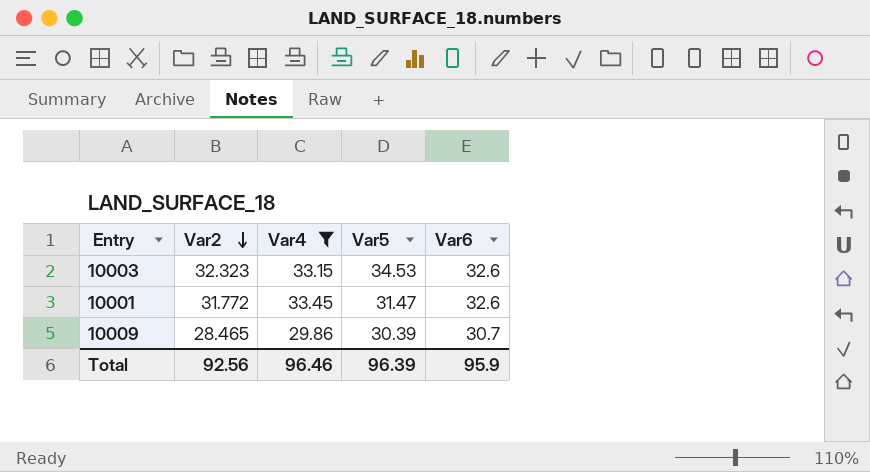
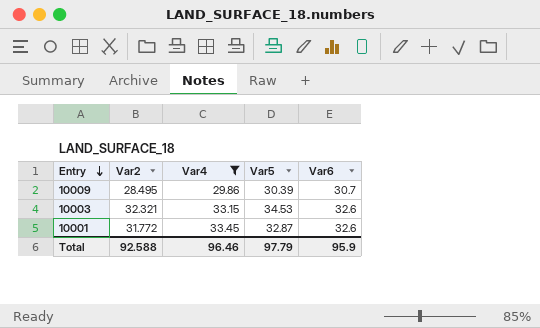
row order: Var2 descending -> Entry descending
10009 | Var2: 28.465 -> 28.495
10003 | Var2: 32.323 -> 32.321
10001 | Var5: 31.47 -> 32.87
Total | Var2: 92.56 -> 92.588
Total | Var5: 96.39 -> 97.79

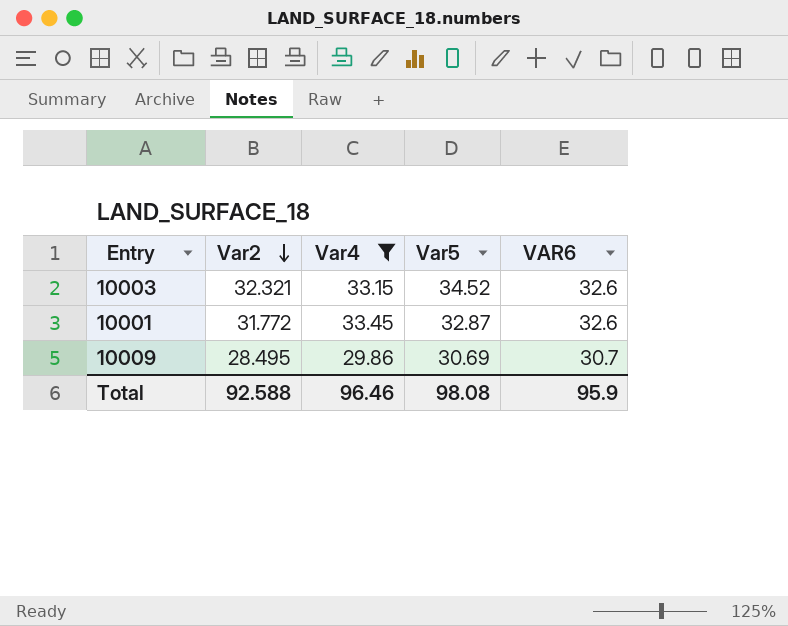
row order: Entry descending -> Var2 descending
column name: Var6 -> VAR6
10003 | Var5: 34.53 -> 34.52
10009 | Var5: 30.39 -> 30.69
Total | Var5: 97.79 -> 98.08

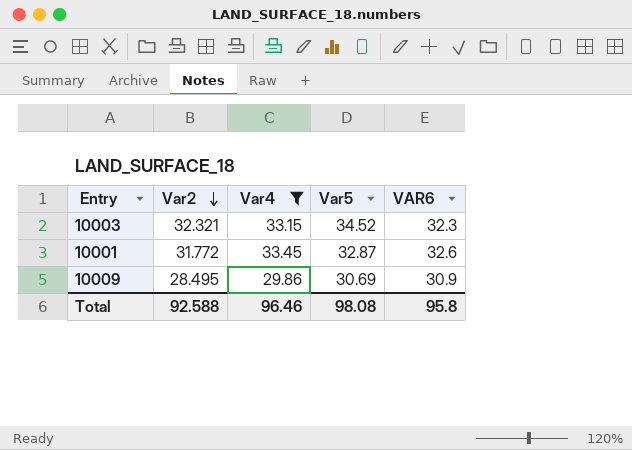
10003 | VAR6: 32.6 -> 32.3
10009 | VAR6: 30.7 -> 30.9
Total | VAR6: 95.9 -> 95.8

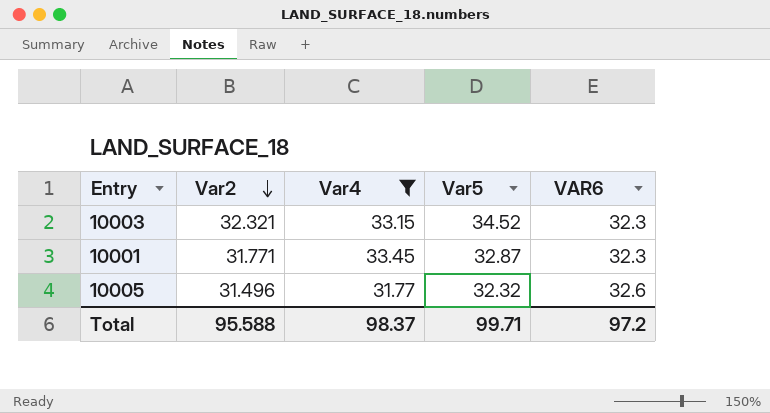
row 10009: 28.495 | 29.86 | 30.69 | 30.9 -> none
10001 | Var2: 31.772 -> 31.771
10001 | VAR6: 32.6 -> 32.3
row 10005: none -> 31.496 | 31.77 | 32.32 | 32.6
Total | Var2: 92.588 -> 95.588
Total | Var4: 96.46 -> 98.37
Total | Var5: 98.08 -> 99.71
Total | VAR6: 95.8 -> 97.2

